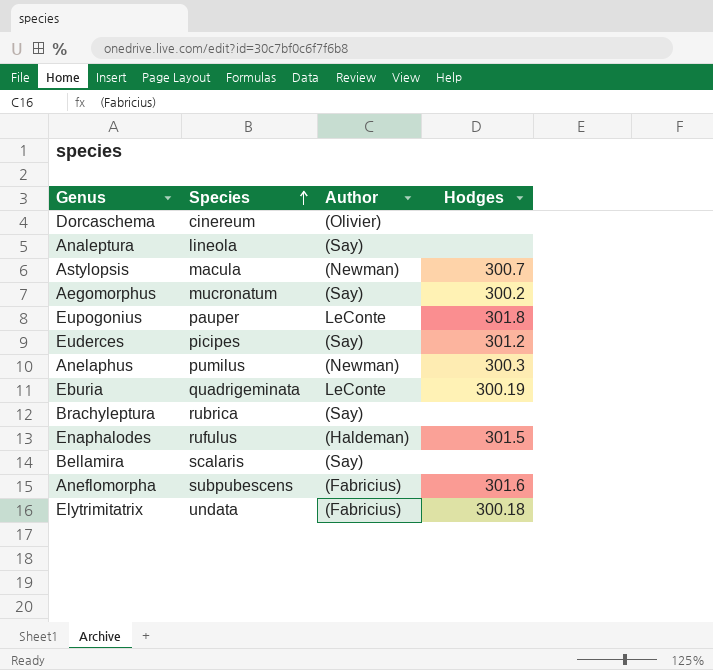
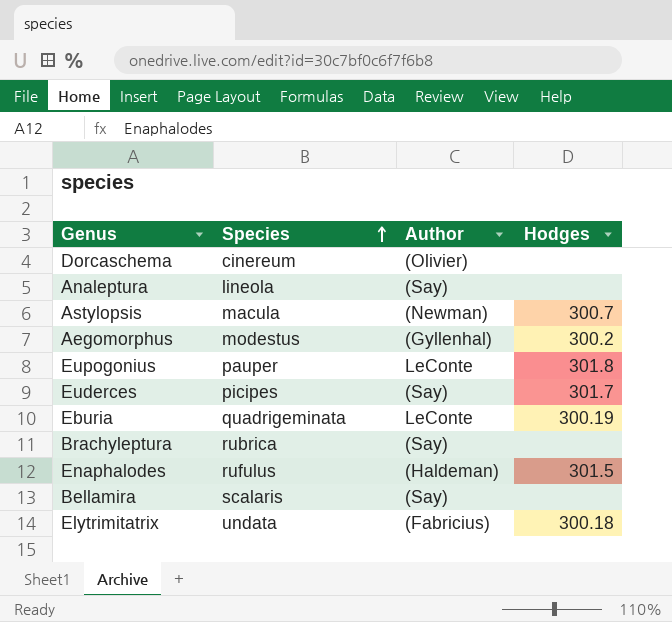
row Anelaphus: pumilus | (Newman) | 300.3 -> none
row Aneflomorpha: subpubescens | (Fabricius) | 301.6 -> none
Aegomorphus | Species: mucronatum -> modestus
Aegomorphus | Author: (Say) -> (Gyllenhal)
Euderces | Hodges: 301.2 -> 301.7

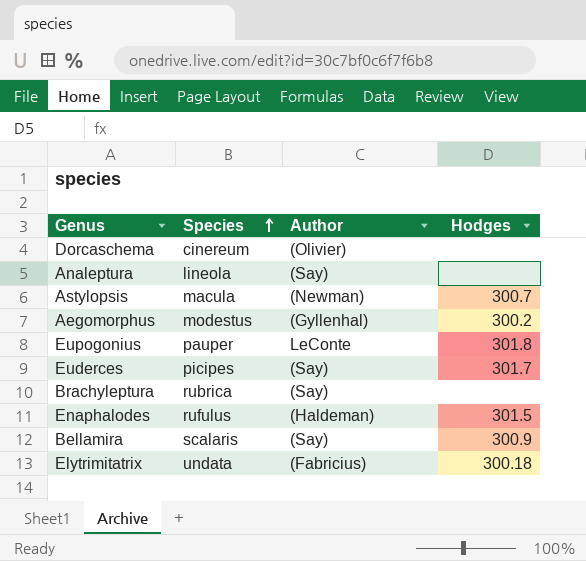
row Eburia: quadrigeminata | LeConte | 300.19 -> none
Bellamira | Hodges: none -> 300.9

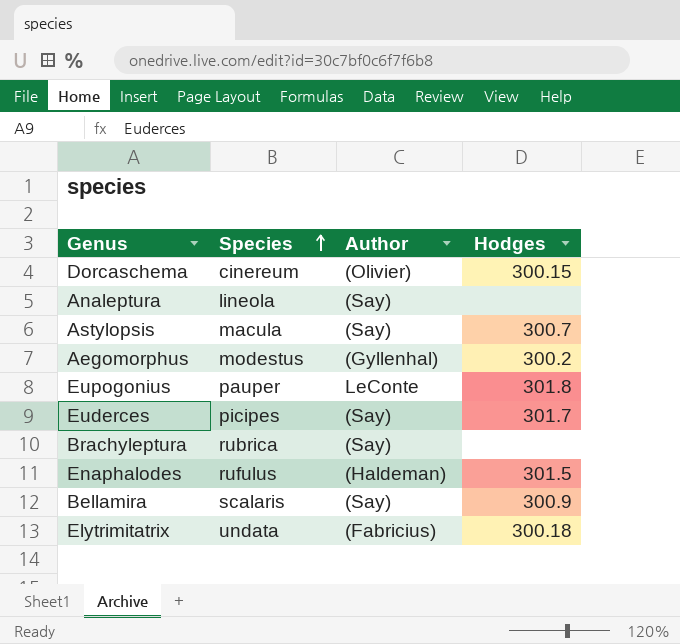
Dorcaschema | Hodges: none -> 300.15
Astylopsis | Author: (Newman) -> (Say)

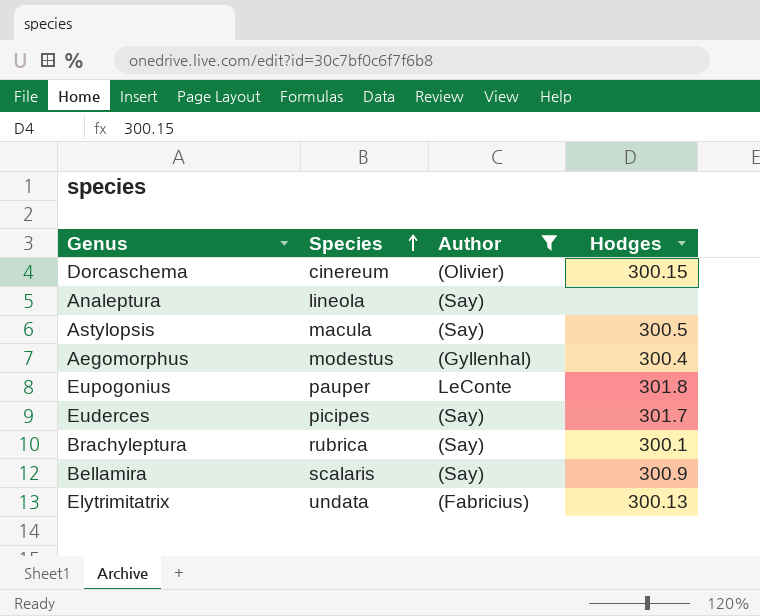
filter: none -> Author != (Haldeman)
Astylopsis | Hodges: 300.7 -> 300.5
Aegomorphus | Hodges: 300.2 -> 300.4
Brachyleptura | Hodges: none -> 300.1
Elytrimitatrix | Hodges: 300.18 -> 300.13

